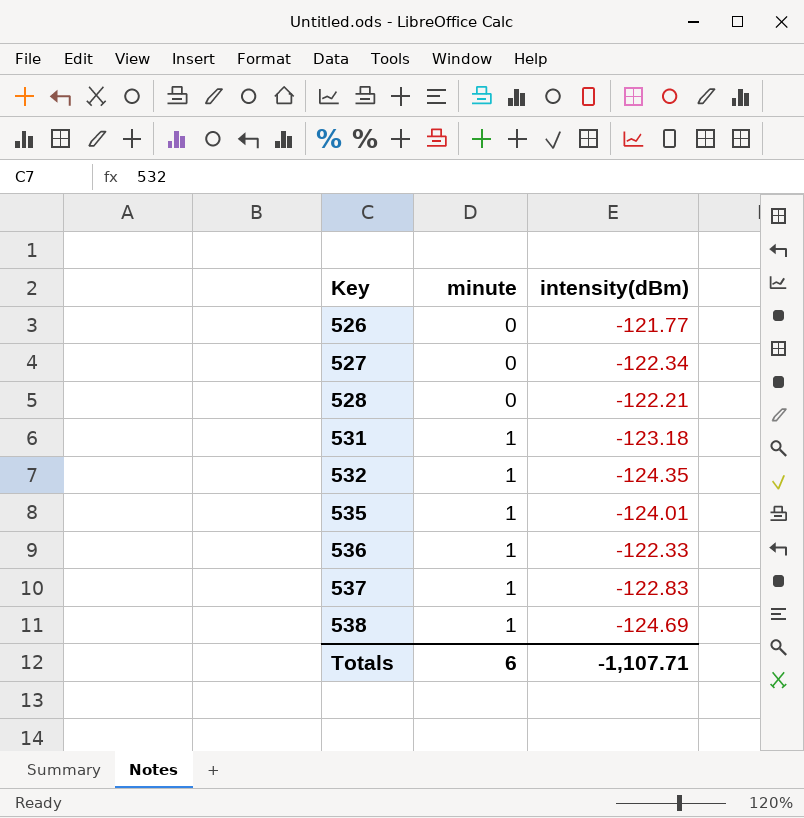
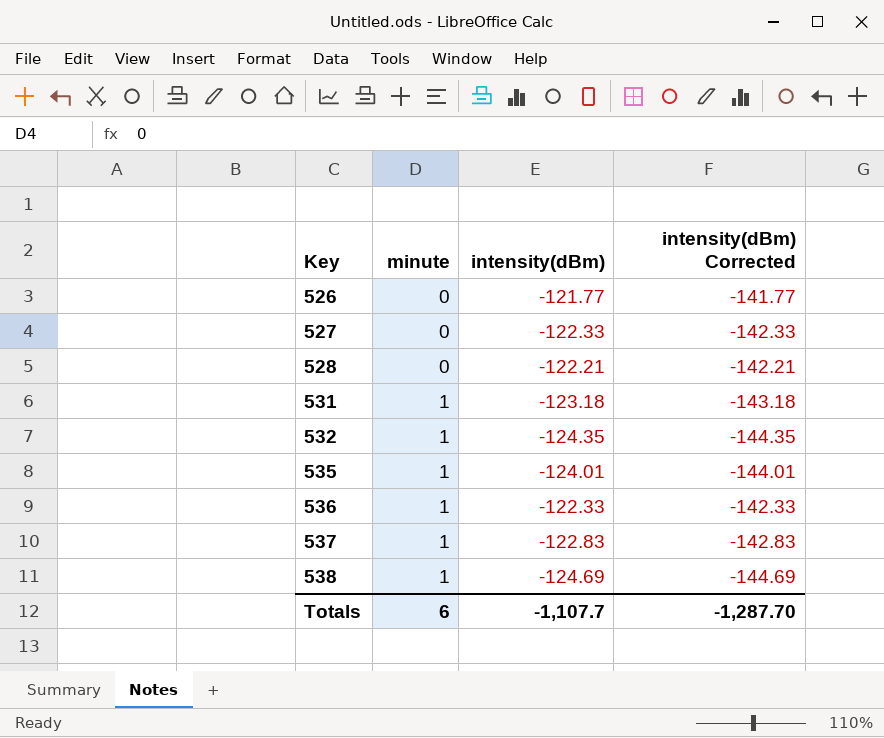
column intensity(dBm) Corrected | formula: none -> [intensity(dBm)] - 20
527 | intensity(dBm): -122.34 -> -122.33
Totals | intensity(dBm): -1,107.71 -> -1,107.7

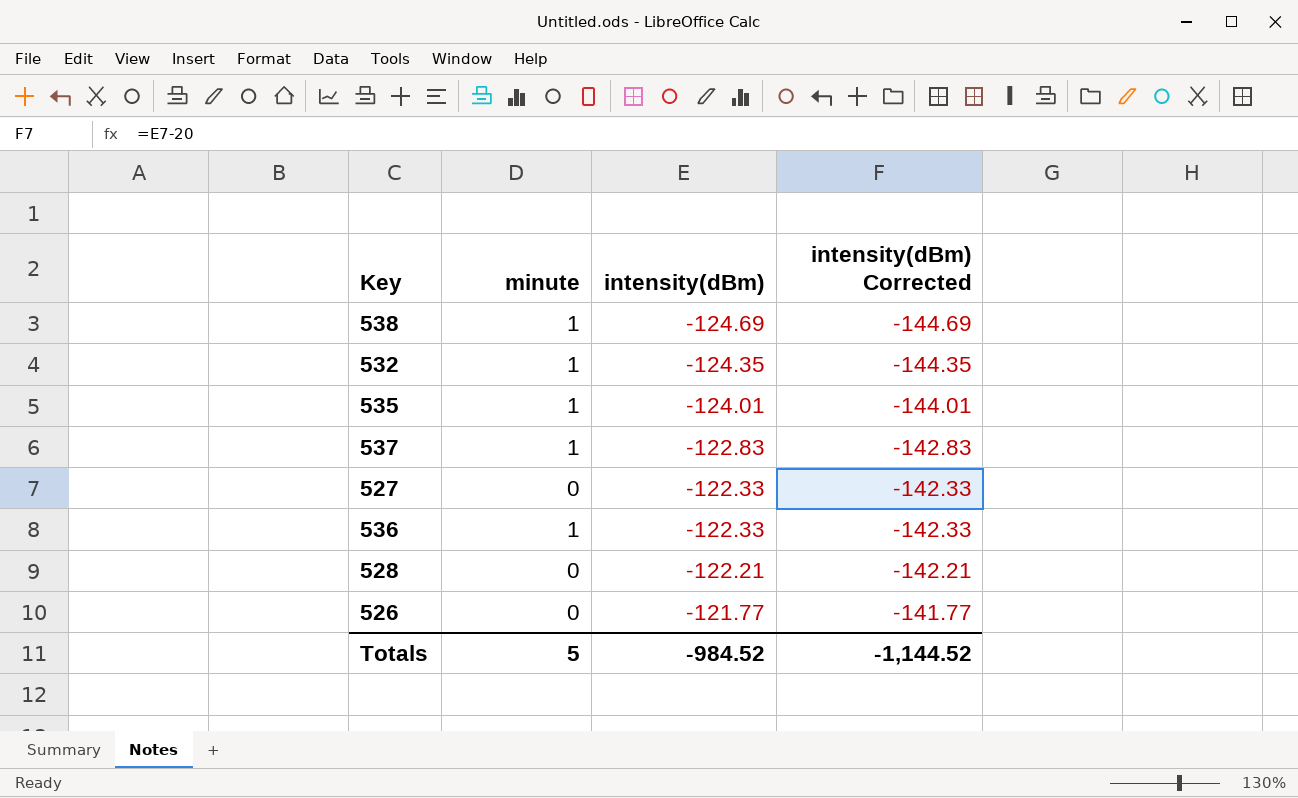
row order: Key ascending -> intensity(dBm) ascending
row 531: 1 | -123.18 | -143.18 -> none
Totals | minute: 6 -> 5
Totals | intensity(dBm): -1,107.7 -> -984.52
Totals | intensity(dBm) Corrected: -1,287.70 -> -1,144.52

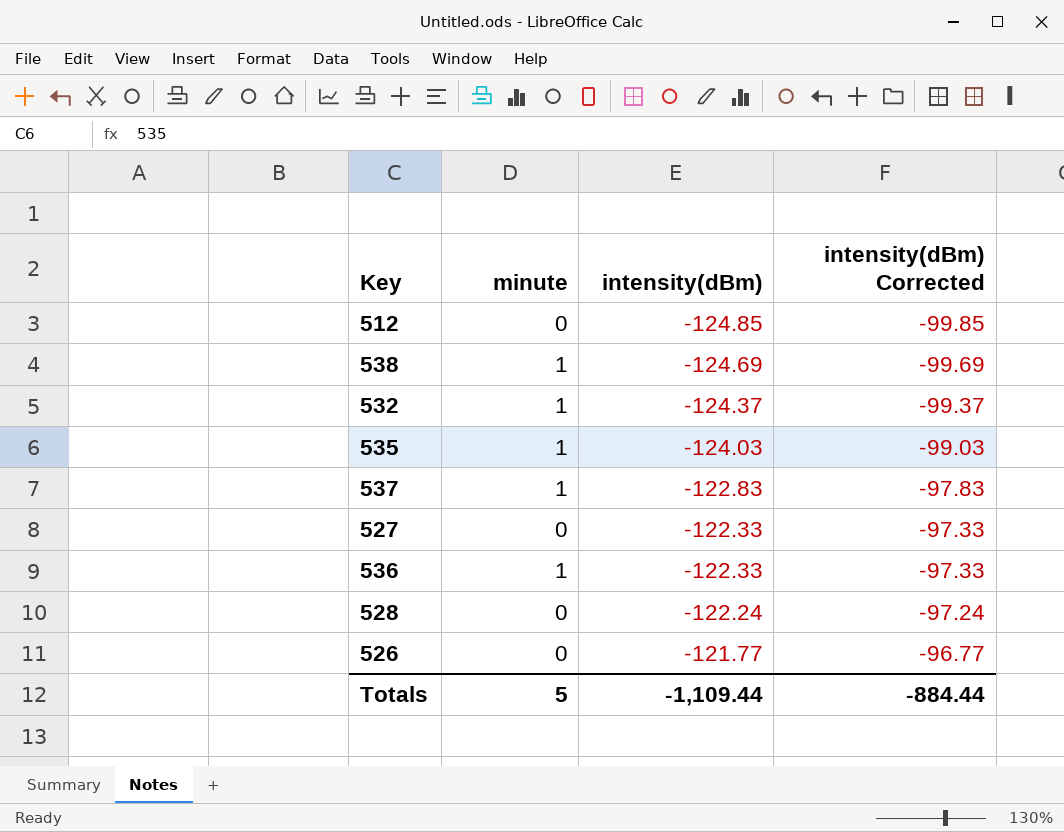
column intensity(dBm) Corrected | formula: [intensity(dBm)] - 20 -> [intensity(dBm)] + 25
row 512: none -> 0 | -124.85 | -99.85
532 | intensity(dBm): -124.35 -> -124.37
535 | intensity(dBm): -124.01 -> -124.03
528 | intensity(dBm): -122.21 -> -122.24
Totals | intensity(dBm): -984.52 -> -1,109.44
Totals | intensity(dBm) Corrected: -1,144.52 -> -884.44

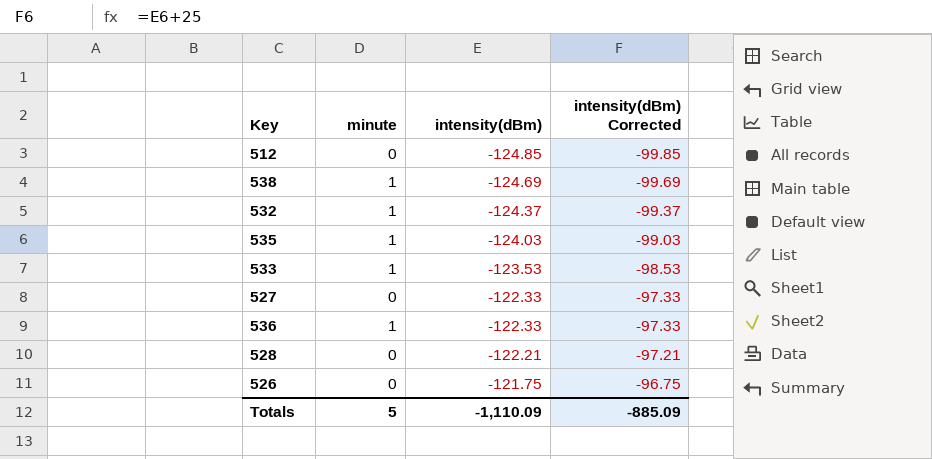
row 537: 1 | -122.83 | -97.83 -> none
row 533: none -> 1 | -123.53 | -98.53
528 | intensity(dBm): -122.24 -> -122.21
528 | intensity(dBm) Corrected: -97.24 -> -97.21
526 | intensity(dBm): -121.77 -> -121.75
526 | intensity(dBm) Corrected: -96.77 -> -96.75
Totals | intensity(dBm): -1,109.44 -> -1,110.09
Totals | intensity(dBm) Corrected: -884.44 -> -885.09

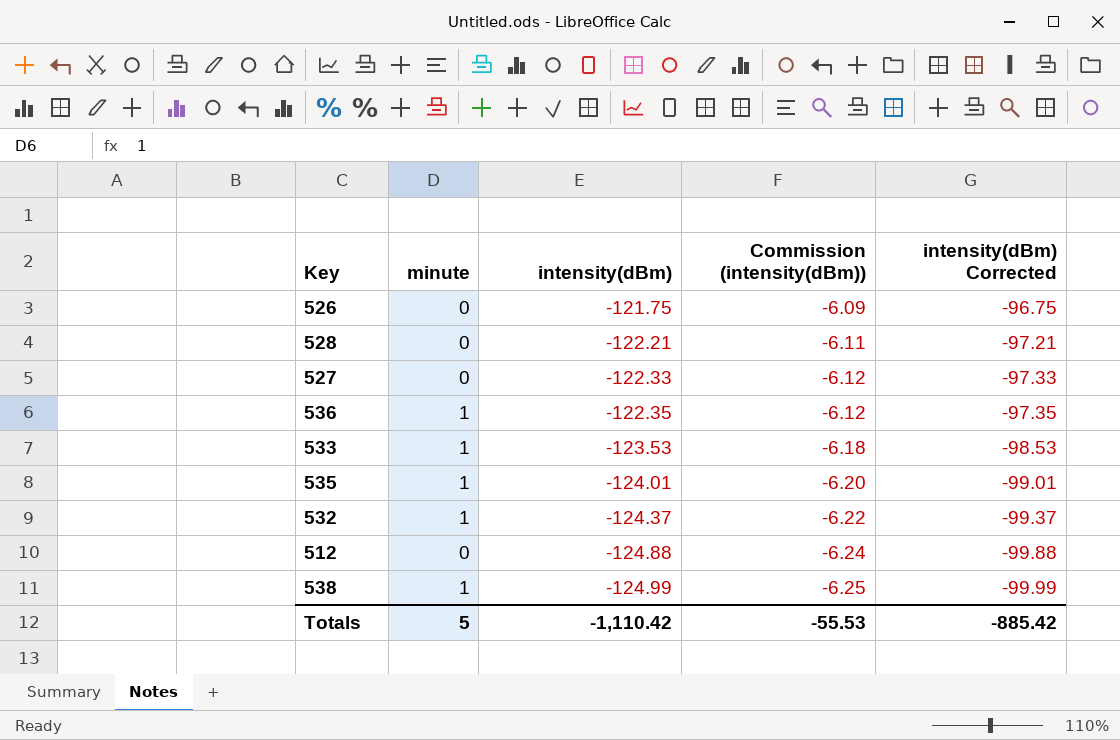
row order: intensity(dBm) ascending -> intensity(dBm) descending
column Commission (intensity(dBm)) | formula: none -> [intensity(dBm)] * 0.05
536 | intensity(dBm): -122.33 -> -122.35
536 | intensity(dBm) Corrected: -97.33 -> -97.35
535 | intensity(dBm): -124.03 -> -124.01
535 | intensity(dBm) Corrected: -99.03 -> -99.01
512 | intensity(dBm): -124.85 -> -124.88
512 | intensity(dBm) Corrected: -99.85 -> -99.88
538 | intensity(dBm): -124.69 -> -124.99
538 | intensity(dBm) Corrected: -99.69 -> -99.99
Totals | intensity(dBm): -1,110.09 -> -1,110.42
Totals | intensity(dBm) Corrected: -885.09 -> -885.42

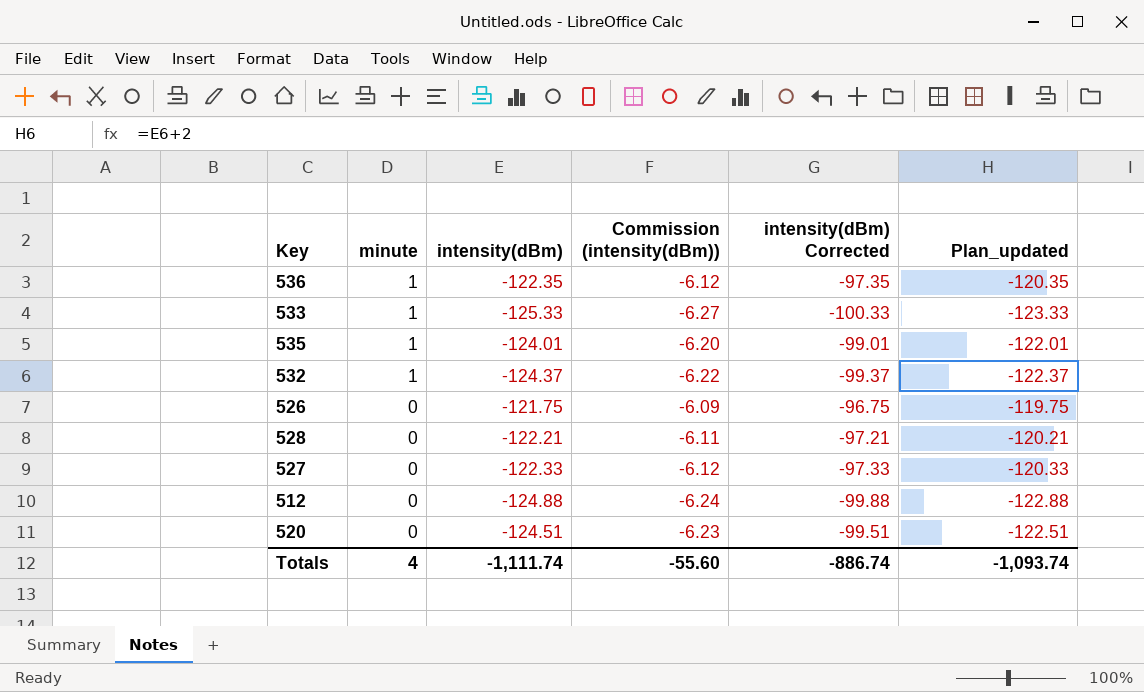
row order: intensity(dBm) descending -> minute descending
column Plan_updated | formula: none -> [intensity(dBm)] + 2
row 538: 1 | -124.99 | -6.25 | -99.99 -> none
533 | intensity(dBm): -123.53 -> -125.33
533 | Commission (intensity(dBm)): -6.18 -> -6.27
533 | intensity(dBm) Corrected: -98.53 -> -100.33
row 520: none -> 0 | -124.51 | -6.23 | -99.51 | -122.51
Totals | minute: 5 -> 4
Totals | intensity(dBm): -1,110.42 -> -1,111.74
Totals | Commission (intensity(dBm)): -55.53 -> -55.60
Totals | intensity(dBm) Corrected: -885.42 -> -886.74

